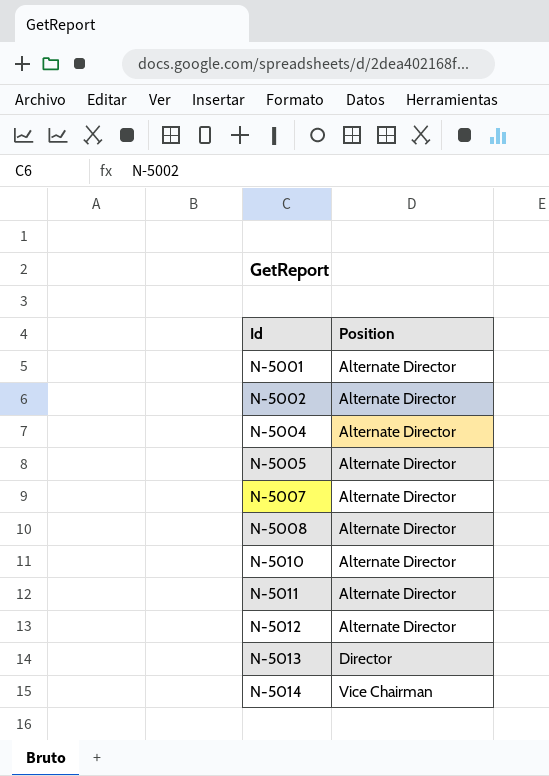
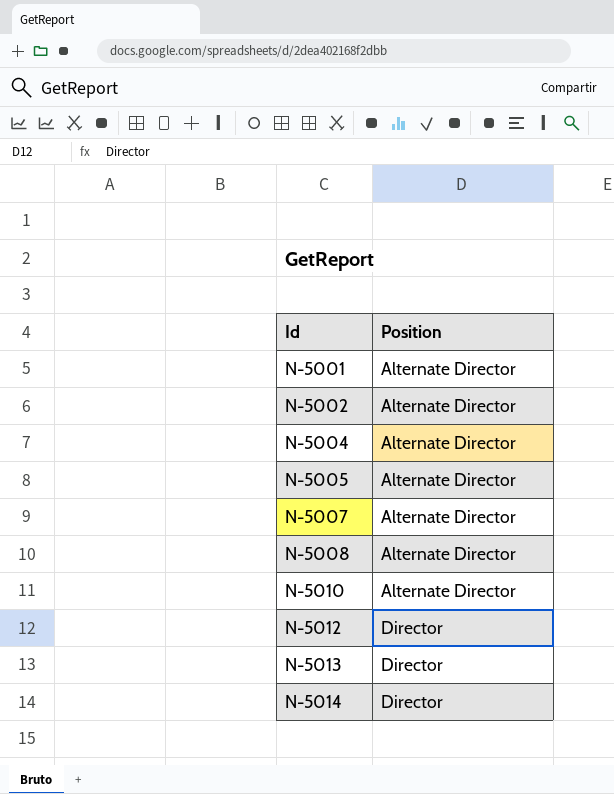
row N-5011: Alternate Director -> none
N-5012 | Position: Alternate Director -> Director
N-5014 | Position: Vice Chairman -> Director

